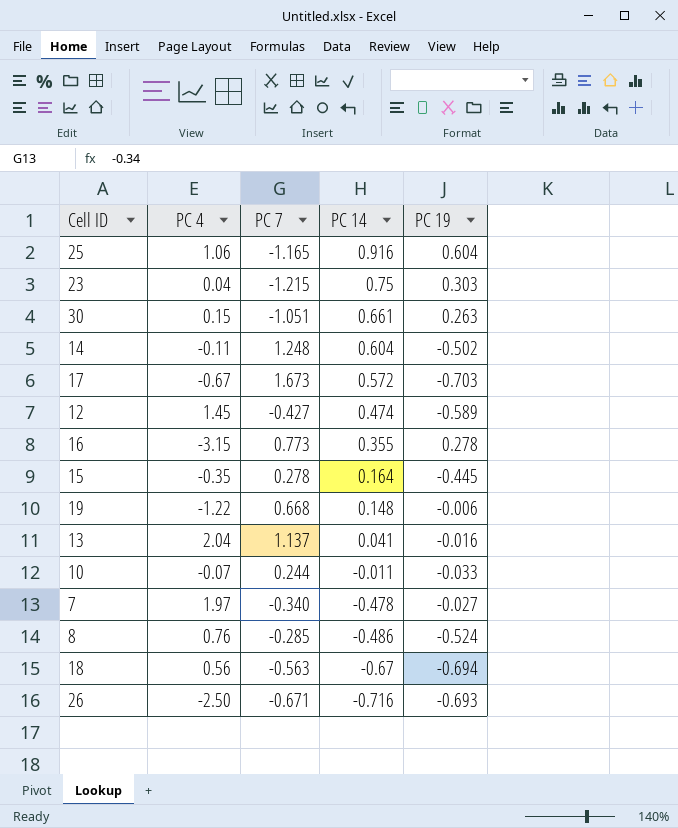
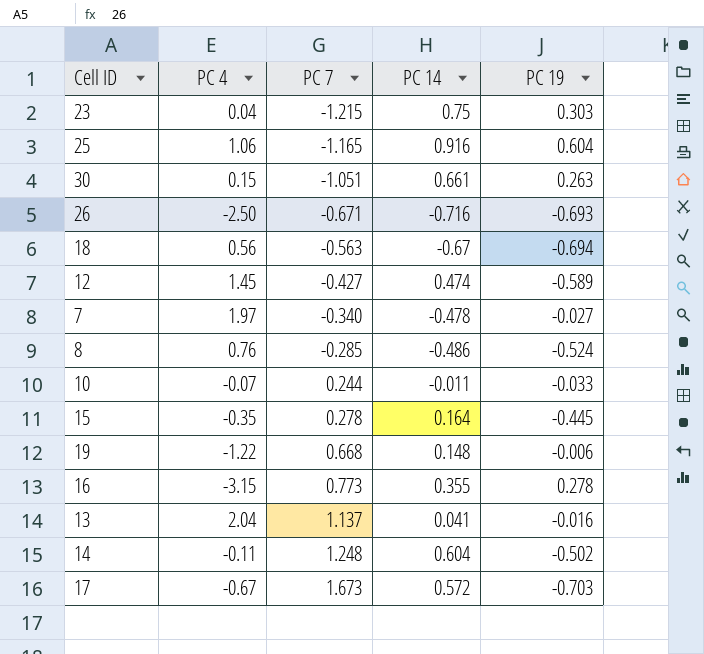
row order: PC 14 descending -> PC 7 ascending

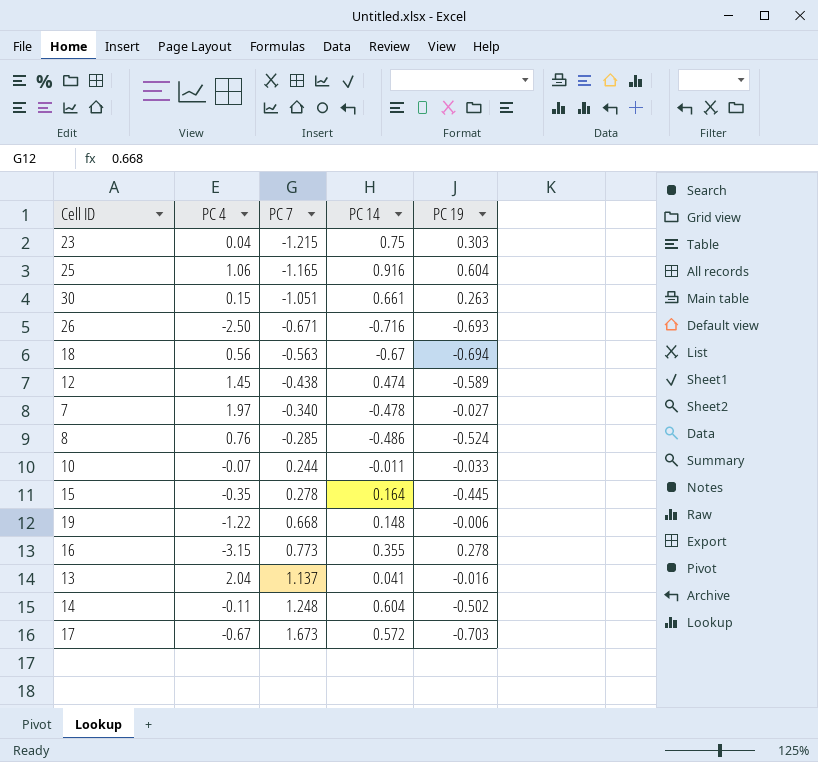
12 | PC 7: -0.427 -> -0.438

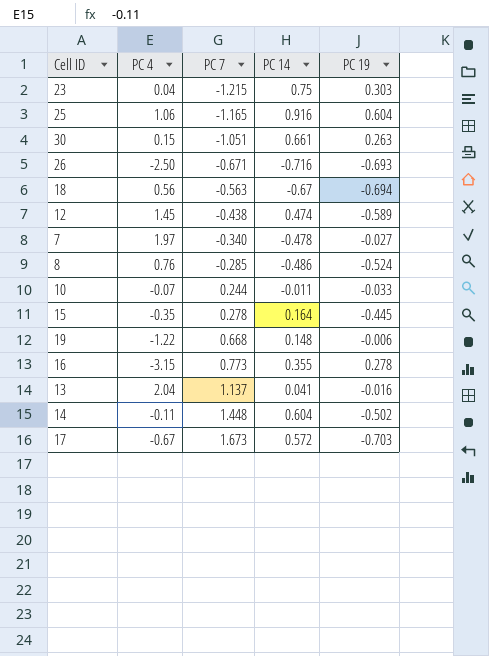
14 | PC 7: 1.248 -> 1.448

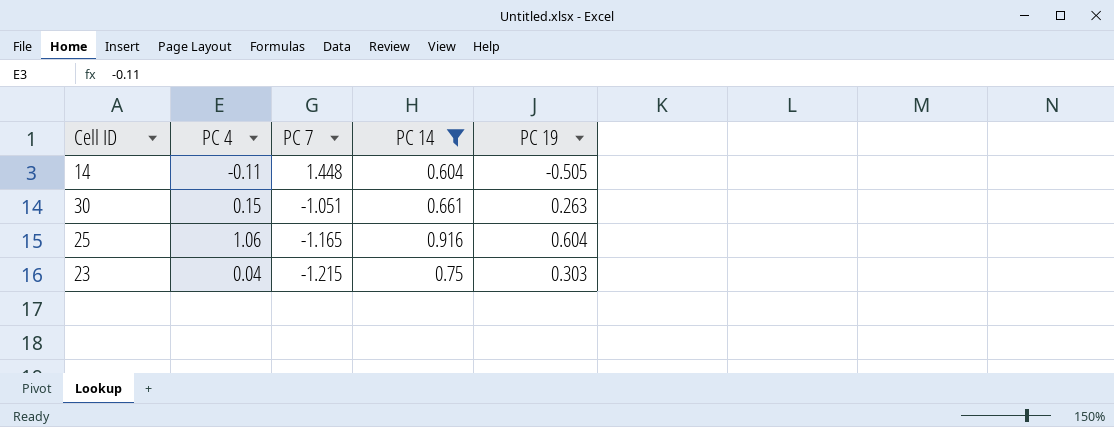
filter: none -> PC 14 >= 0.604
row order: PC 7 ascending -> PC 7 descending
14 | PC 19: -0.502 -> -0.505

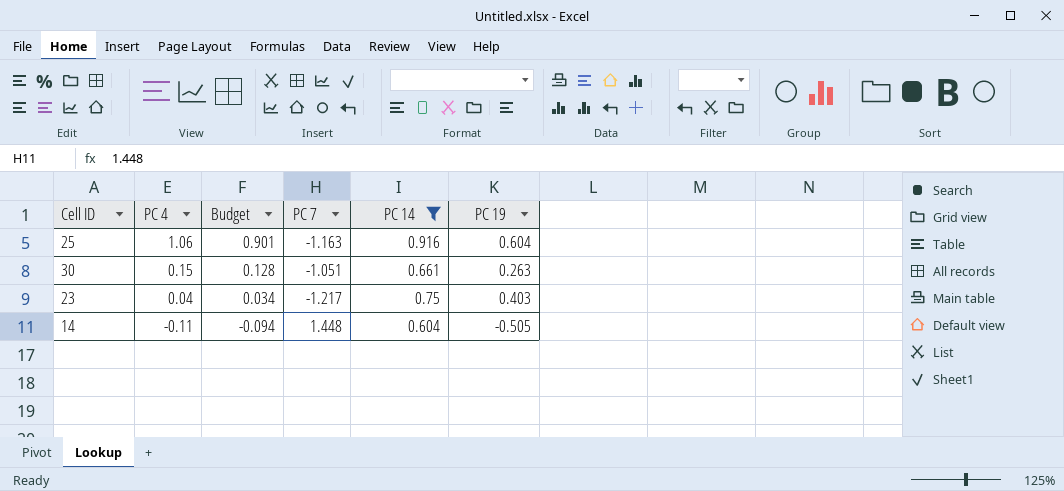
row order: PC 7 descending -> PC 4 descending
column Budget | formula: none -> [PC 4] * 0.85
25 | PC 7: -1.165 -> -1.163
23 | PC 7: -1.215 -> -1.217
23 | PC 19: 0.303 -> 0.403

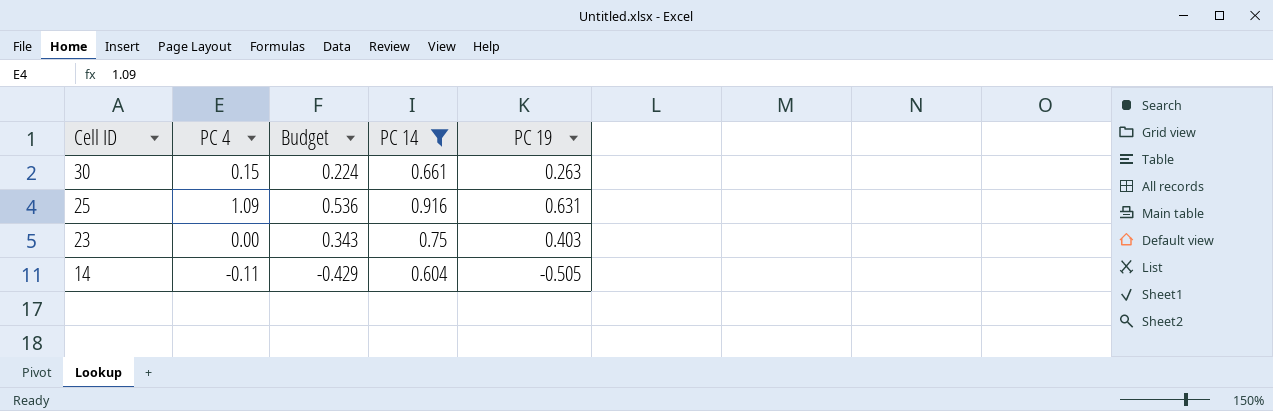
row order: PC 4 descending -> Cell ID descending
column PC 7 | position: 4 -> none
column Budget | formula: [PC 4] * 0.85 -> [PC 19] * 0.85
25 | PC 4: 1.06 -> 1.09
25 | PC 19: 0.604 -> 0.631
23 | PC 4: 0.04 -> 0.00

